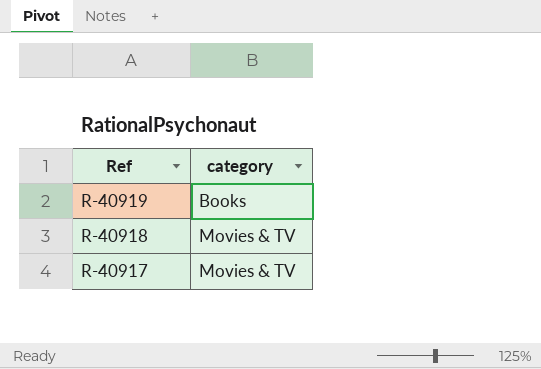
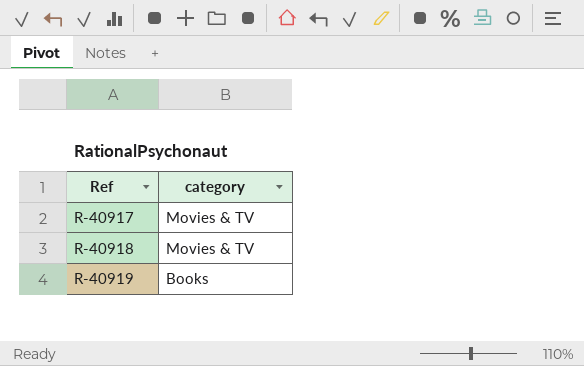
row order: Ref descending -> Ref ascending

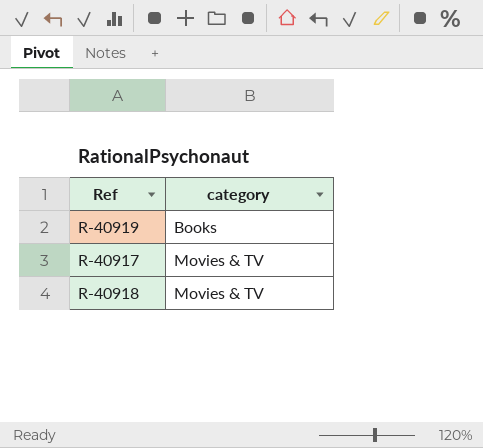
row order: Ref ascending -> category ascending

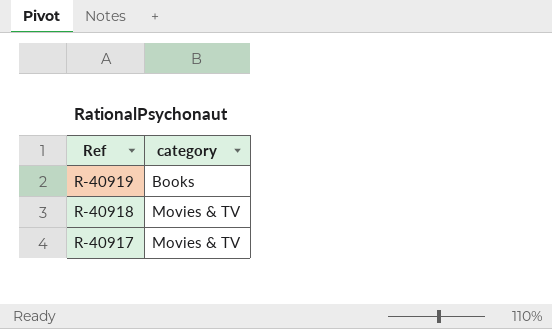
row order: category ascending -> Ref descending

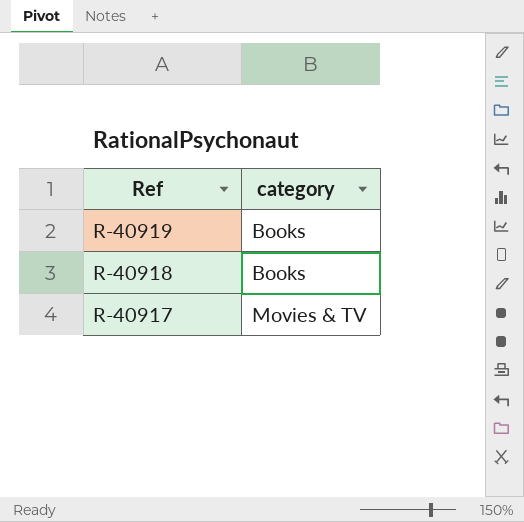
R-40918 | category: Movies & TV -> Books

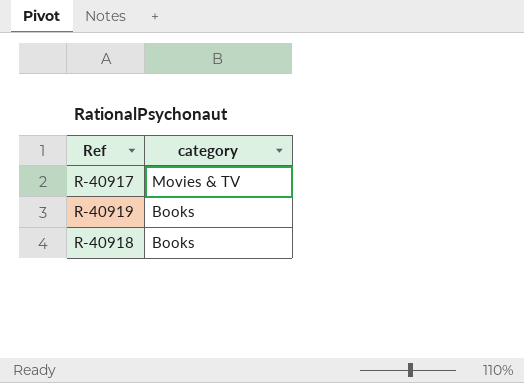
row order: Ref descending -> category descending

